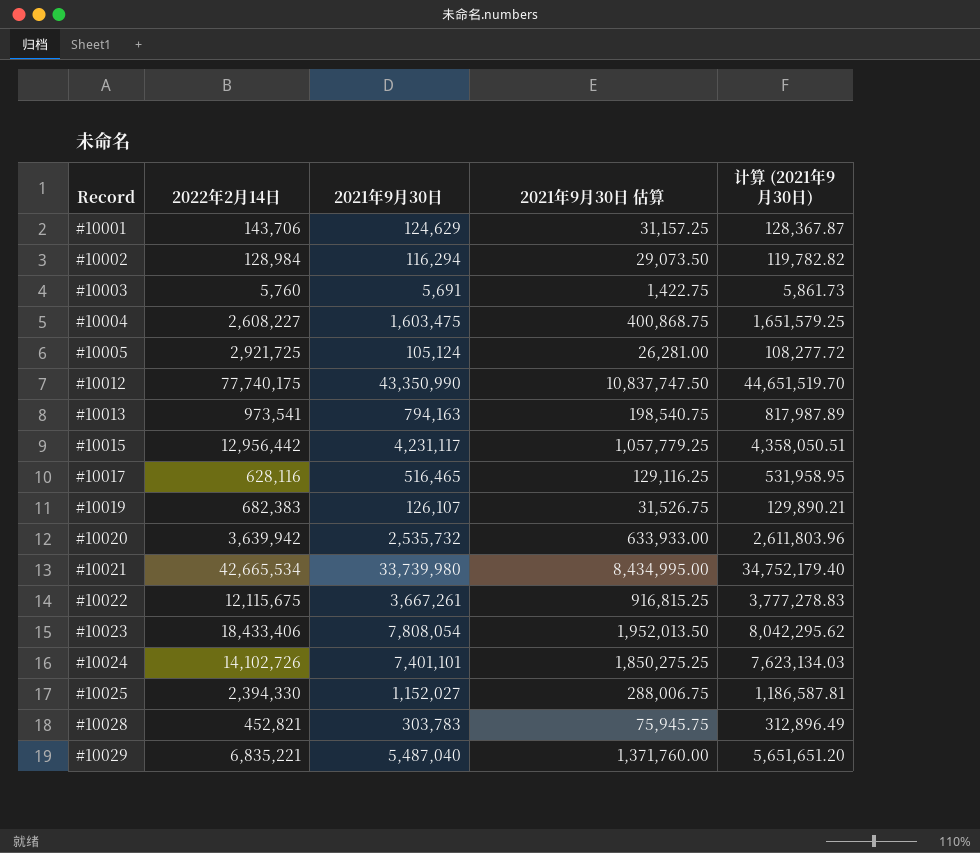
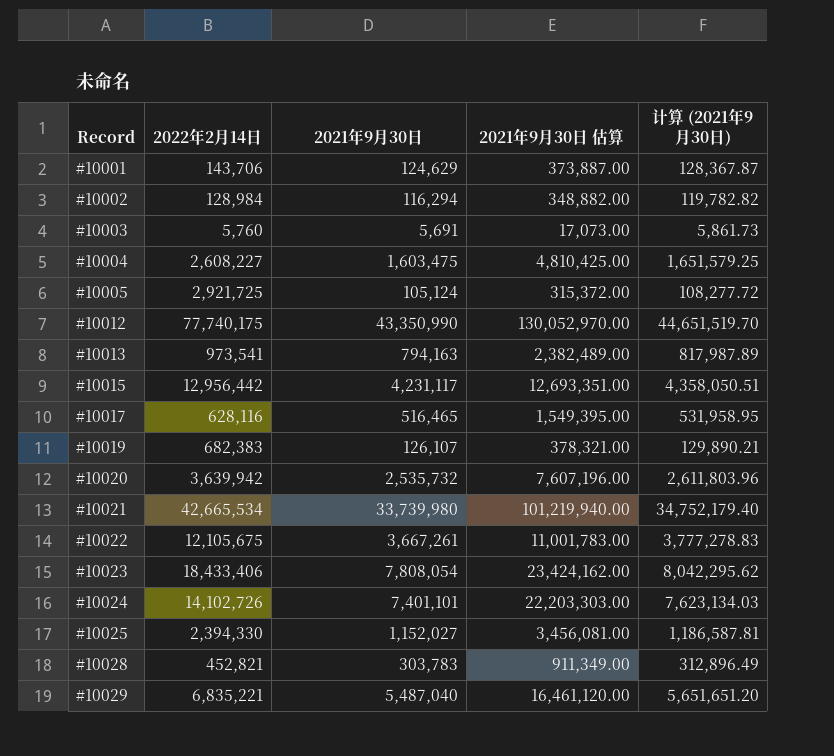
column 2021年9月30日 估算 | formula: [2021年9月30日] * 0.25 -> [2021年9月30日] * 3
#10022 | 2022年2月14日: 12,115,675 -> 12,105,675

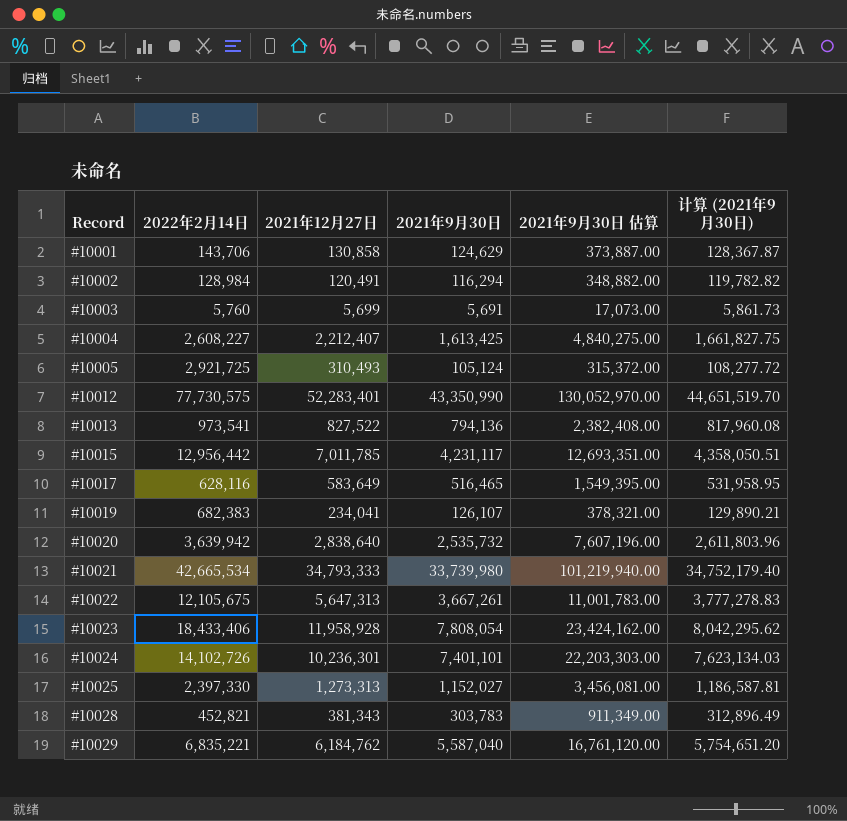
column 2021年12月27日 | position: none -> 3
#10004 | 2021年9月30日: 1,603,475 -> 1,613,425
#10004 | 2021年9月30日 估算: 4,810,425.00 -> 4,840,275.00
#10004 | 计算 (2021年9月30日): 1,651,579.25 -> 1,661,827.75
#10012 | 2022年2月14日: 77,740,175 -> 77,730,575
#10013 | 2021年9月30日: 794,163 -> 794,136
#10013 | 2021年9月30日 估算: 2,382,489.00 -> 2,382,408.00
#10013 | 计算 (2021年9月30日): 817,987.89 -> 817,960.08
#10025 | 2022年2月14日: 2,394,330 -> 2,397,330
#10029 | 2021年9月30日: 5,487,040 -> 5,587,040
#10029 | 2021年9月30日 估算: 16,461,120.00 -> 16,761,120.00
#10029 | 计算 (2021年9月30日): 5,651,651.20 -> 5,754,651.20

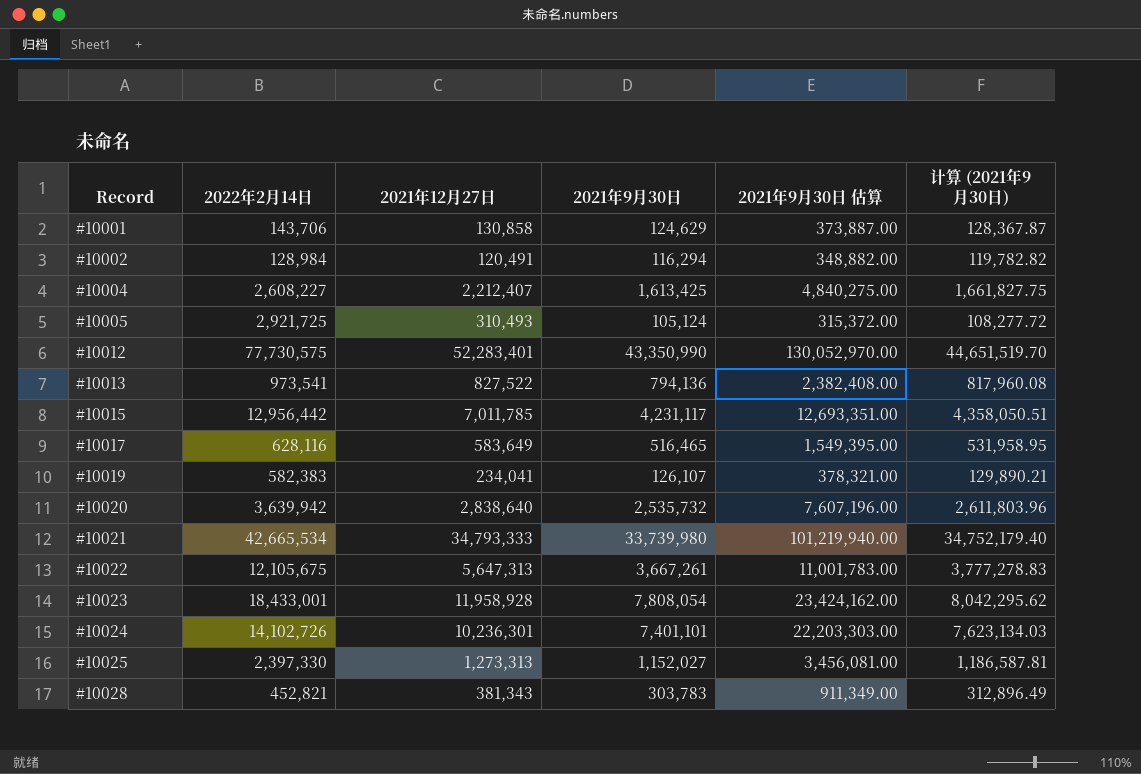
row #10003: 5,760 | 5,699 | 5,691 | 17,073.00 | 5,861.73 -> none
row #10029: 6,835,221 | 6,184,762 | 5,587,040 | 16,761,120.00 | 5,754,651.20 -> none
#10019 | 2022年2月14日: 682,383 -> 582,383
#10023 | 2022年2月14日: 18,433,406 -> 18,433,001

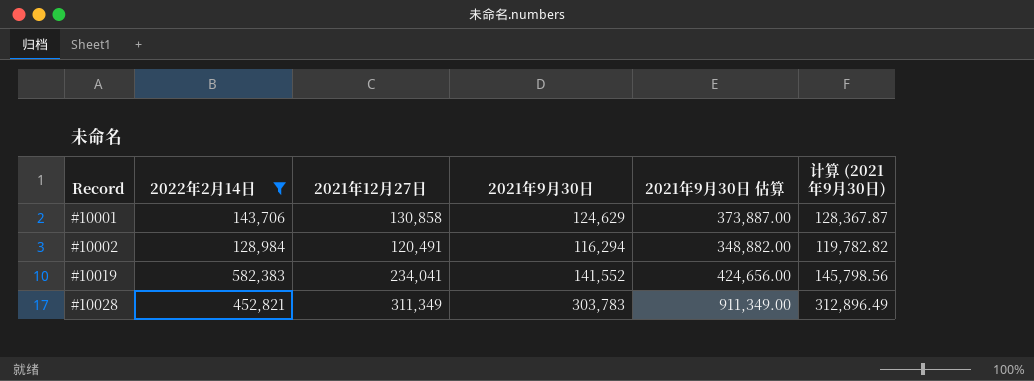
filter: none -> 2022年2月14日 <= 582,383
#10019 | 2021年9月30日: 126,107 -> 141,552
#10019 | 2021年9月30日 估算: 378,321.00 -> 424,656.00
#10019 | 计算 (2021年9月30日): 129,890.21 -> 145,798.56
#10028 | 2021年12月27日: 381,343 -> 311,349

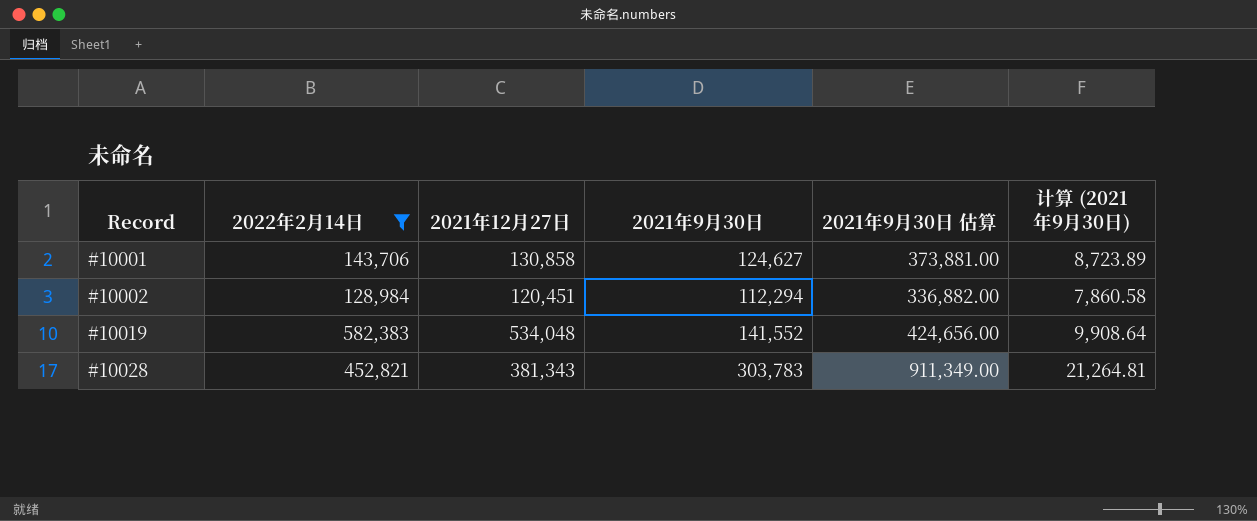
column 计算 (2021年9月30日) | formula: [2021年9月30日] * 1.03 -> [2021年9月30日] * 0.07
#10001 | 2021年9月30日: 124,629 -> 124,627
#10001 | 2021年9月30日 估算: 373,887.00 -> 373,881.00
#10002 | 2021年12月27日: 120,491 -> 120,451
#10002 | 2021年9月30日: 116,294 -> 112,294
#10002 | 2021年9月30日 估算: 348,882.00 -> 336,882.00
#10019 | 2021年12月27日: 234,041 -> 534,048
#10028 | 2021年12月27日: 311,349 -> 381,343

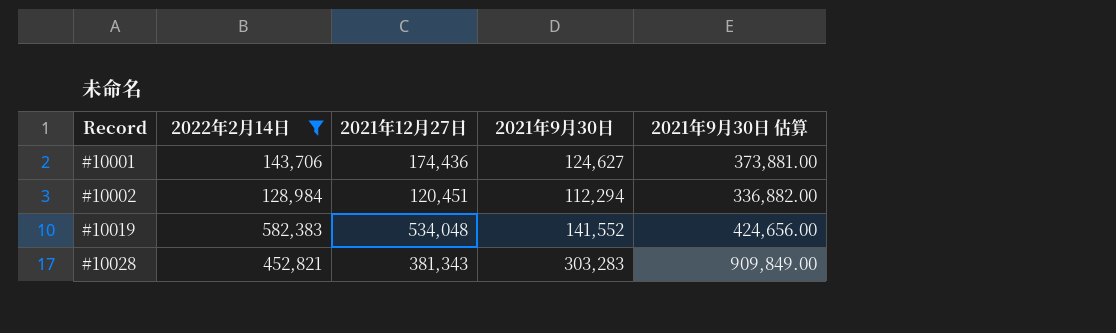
column 计算 (2021年9月30日) | formula: [2021年9月30日] * 0.07 -> none
#10001 | 2021年12月27日: 130,858 -> 174,436
#10028 | 2021年9月30日: 303,783 -> 303,283
#10028 | 2021年9月30日 估算: 911,349.00 -> 909,849.00

